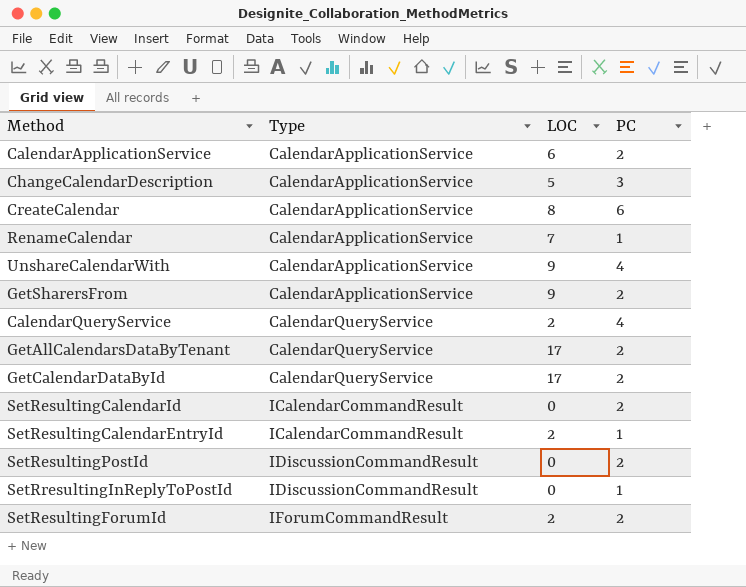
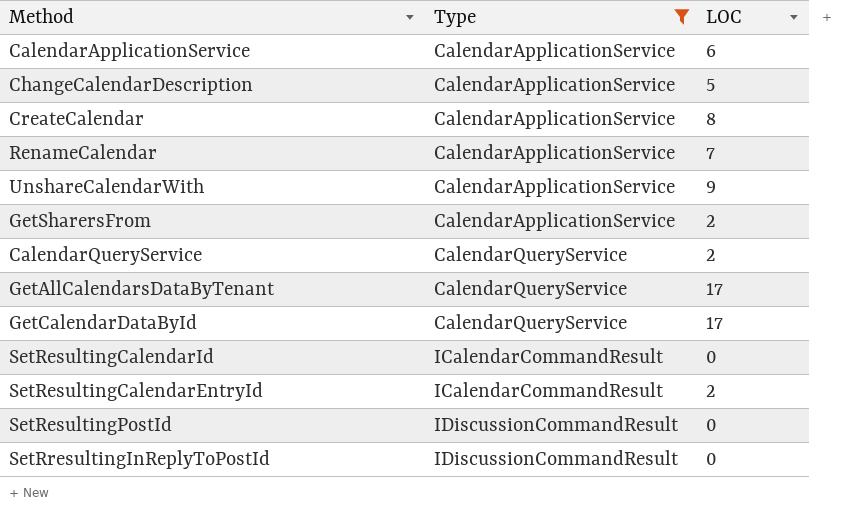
filter: none -> Type != IForumCommandResult
column PC | position: 4 -> none
GetSharersFrom | LOC: 9 -> 2

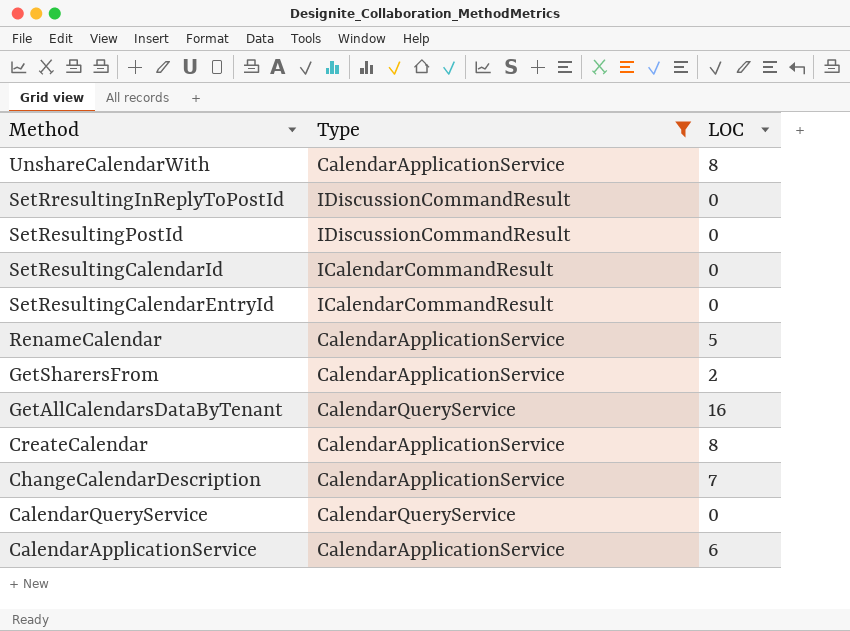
row order: Type ascending -> Method descending
row GetCalendarDataById: CalendarQueryService | 17 -> none
UnshareCalendarWith | LOC: 9 -> 8
SetResultingCalendarEntryId | LOC: 2 -> 0
RenameCalendar | LOC: 7 -> 5
GetAllCalendarsDataByTenant | LOC: 17 -> 16
ChangeCalendarDescription | LOC: 5 -> 7
CalendarQueryService | LOC: 2 -> 0

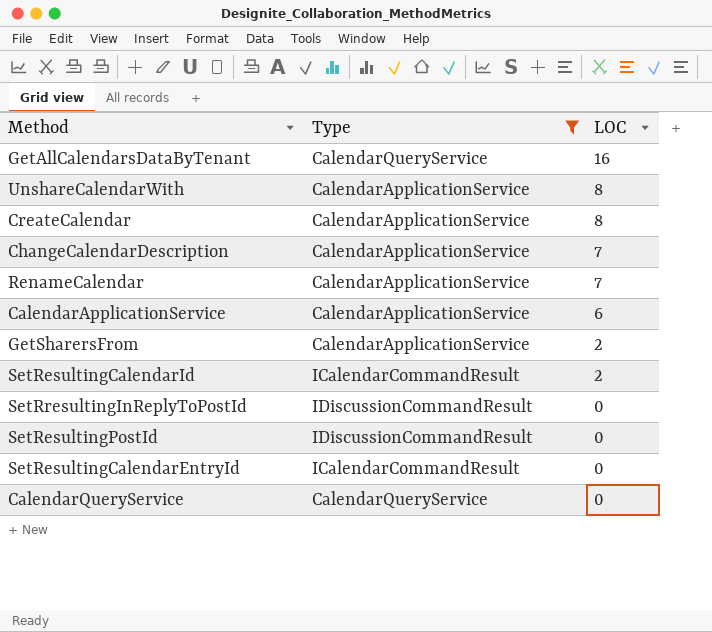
row order: Method descending -> LOC descending
RenameCalendar | LOC: 5 -> 7
SetResultingCalendarId | LOC: 0 -> 2

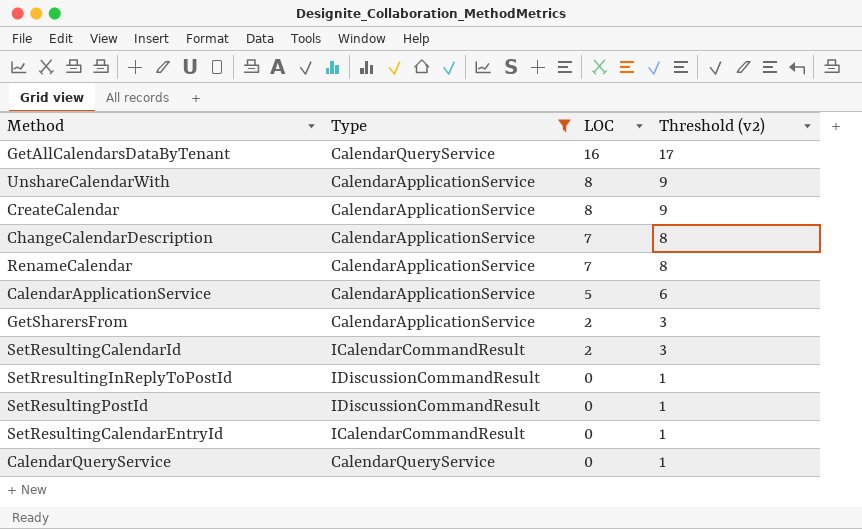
column Threshold (v2) | formula: none -> [LOC] + 1
CalendarApplicationService | LOC: 6 -> 5

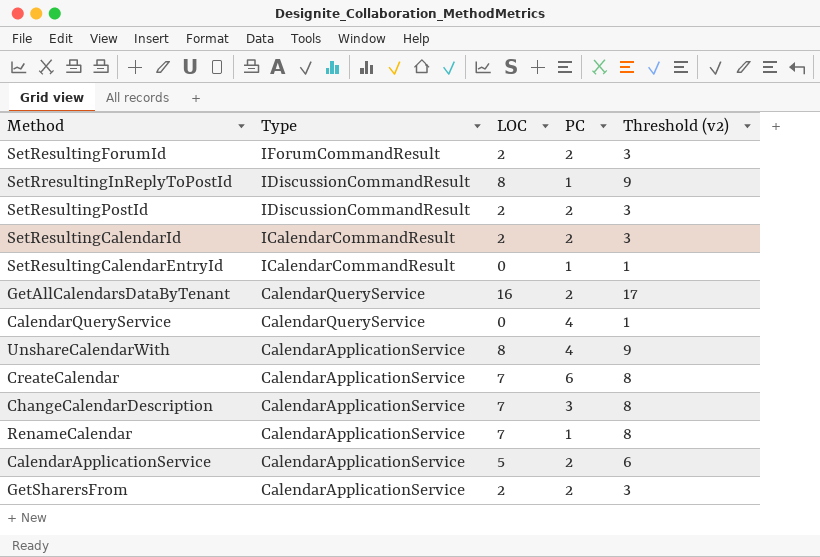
filter: Type != IForumCommandResult -> none
row order: LOC descending -> Type descending
column PC | position: none -> 4
SetRresultingInReplyToPostId | LOC: 0 -> 8
SetRresultingInReplyToPostId | Threshold (v2): 1 -> 9
SetResultingPostId | LOC: 0 -> 2
SetResultingPostId | Threshold (v2): 1 -> 3
CreateCalendar | LOC: 8 -> 7
CreateCalendar | Threshold (v2): 9 -> 8

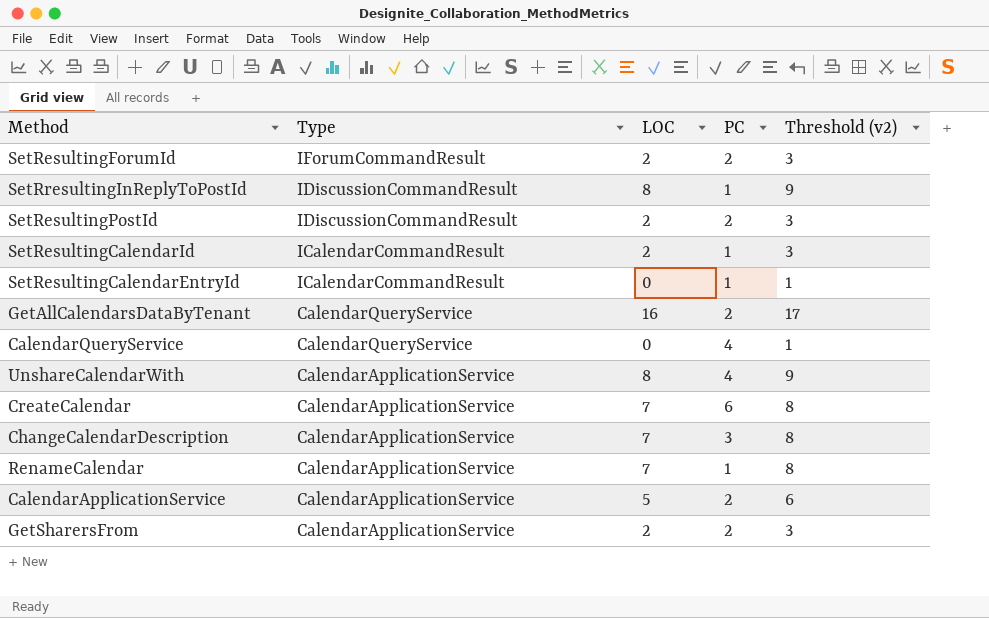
SetResultingCalendarId | PC: 2 -> 1

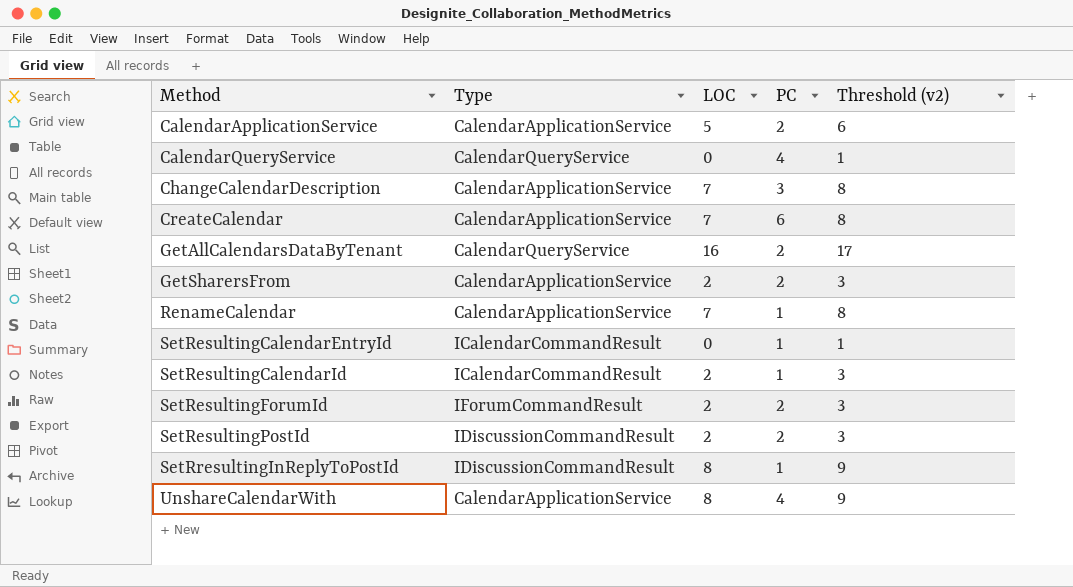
row order: Type descending -> Method ascending

